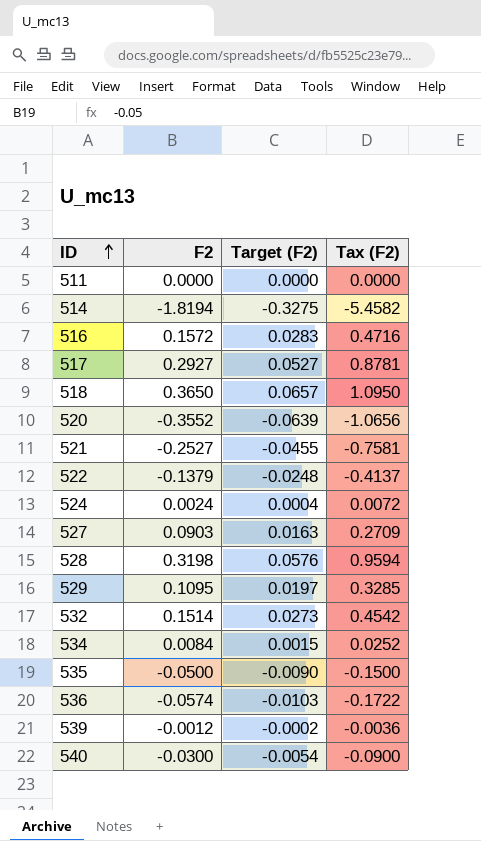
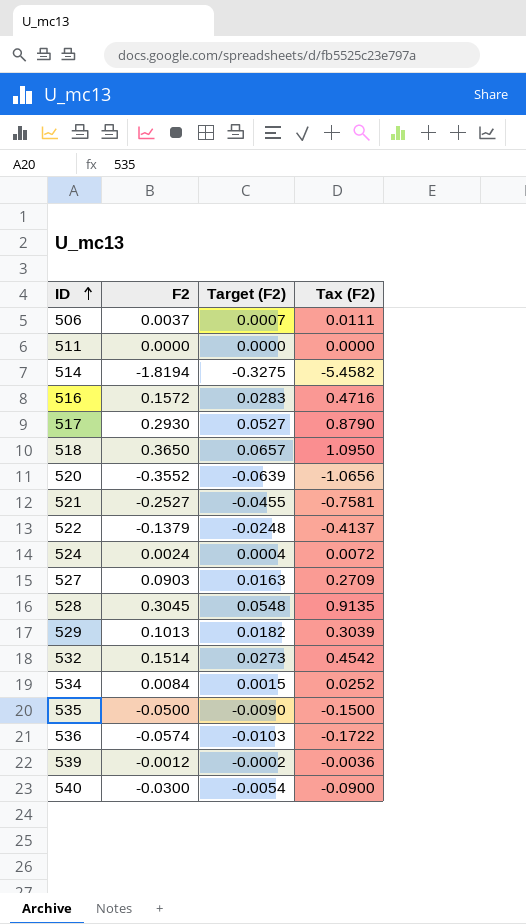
row 506: none -> 0.0037 | 0.0007 | 0.0111
517 | F2: 0.2927 -> 0.2930
517 | Tax (F2): 0.8781 -> 0.8790
528 | F2: 0.3198 -> 0.3045
528 | Target (F2): 0.0576 -> 0.0548
528 | Tax (F2): 0.9594 -> 0.9135
529 | F2: 0.1095 -> 0.1013
529 | Target (F2): 0.0197 -> 0.0182
529 | Tax (F2): 0.3285 -> 0.3039

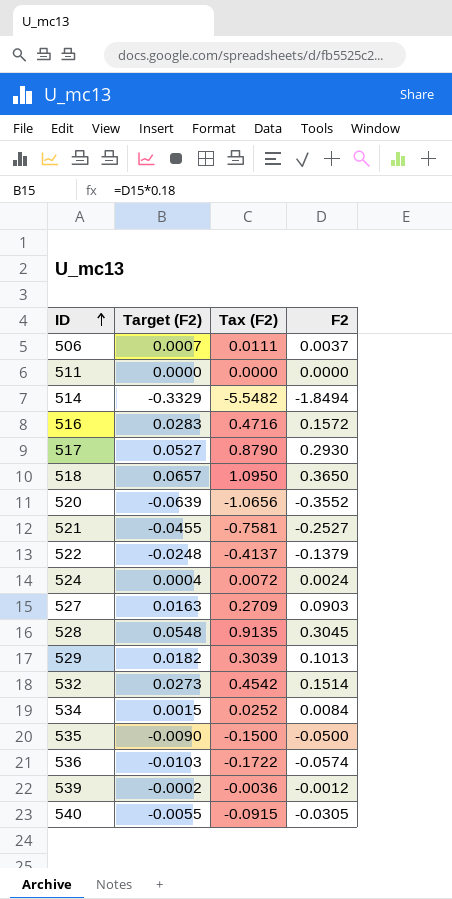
column F2 | position: 2 -> 4
514 | Target (F2): -0.3275 -> -0.3329
514 | Tax (F2): -5.4582 -> -5.5482
514 | F2: -1.8194 -> -1.8494
540 | Target (F2): -0.0054 -> -0.0055
540 | Tax (F2): -0.0900 -> -0.0915
540 | F2: -0.0300 -> -0.0305

